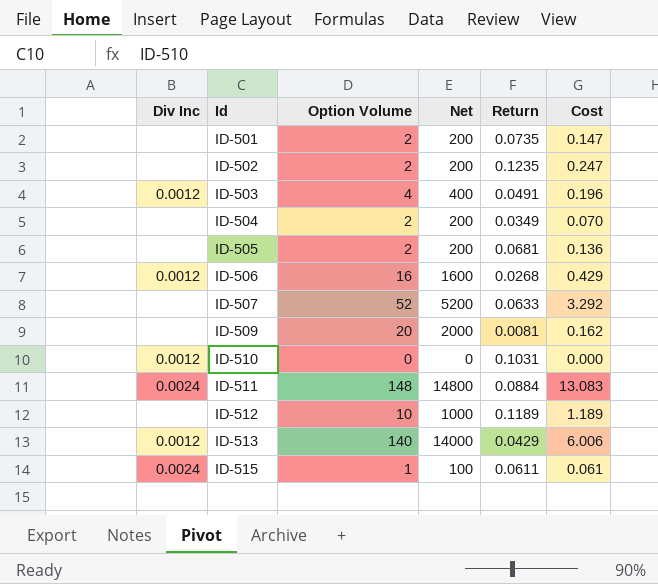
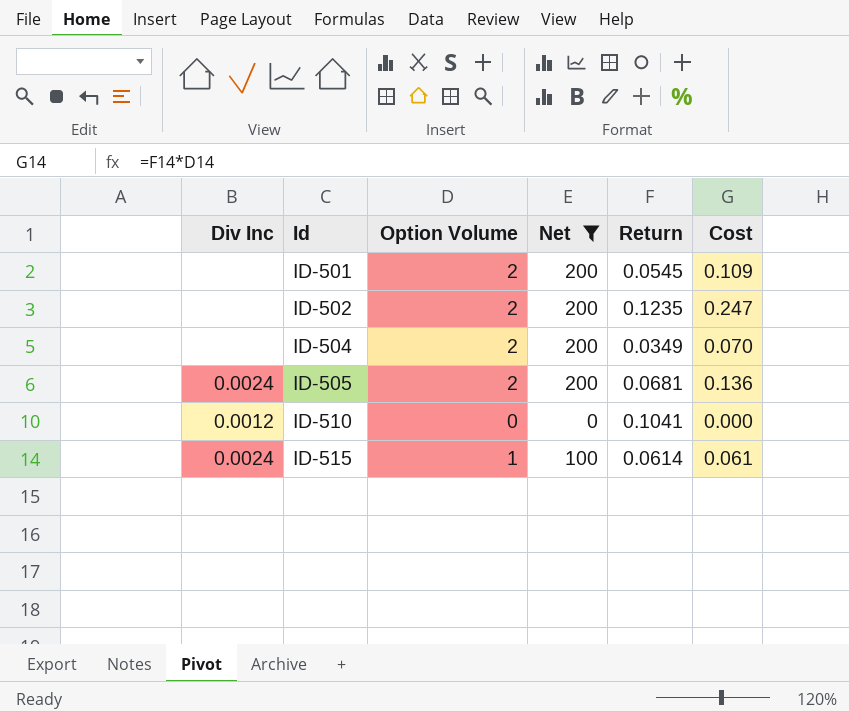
filter: none -> Net <= 200
ID-501 | Return: 0.0735 -> 0.0545
ID-501 | Cost: 0.147 -> 0.109
ID-505 | Div Inc: none -> 0.0024
ID-510 | Return: 0.1031 -> 0.1041
ID-515 | Return: 0.0611 -> 0.0614

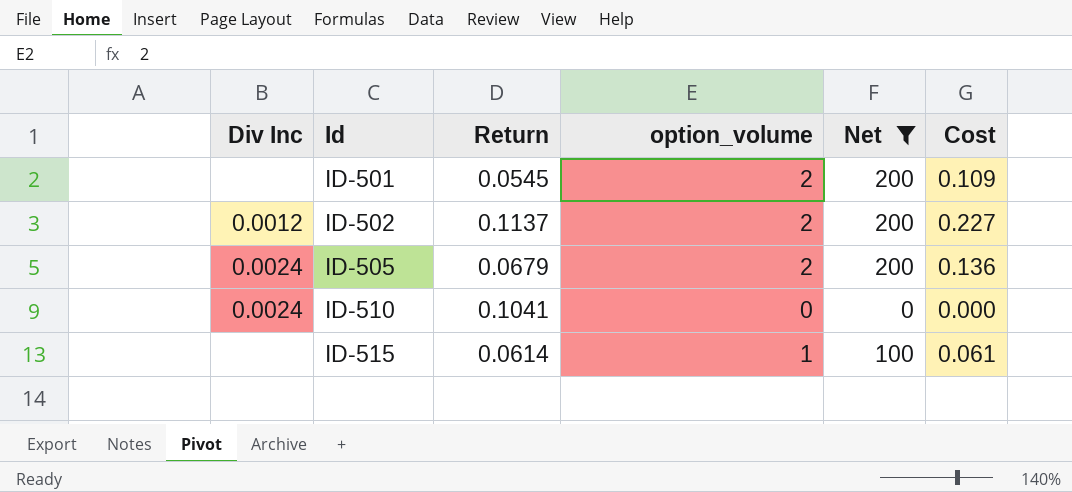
column Return | position: 5 -> 3
column name: Option Volume -> option_volume
row ID-504: none | 2 | 200 | 0.0349 | 0.070 -> none
ID-502 | Div Inc: none -> 0.0012
ID-502 | Return: 0.1235 -> 0.1137
ID-502 | Cost: 0.247 -> 0.227
ID-505 | Return: 0.0681 -> 0.0679
ID-510 | Div Inc: 0.0012 -> 0.0024
ID-515 | Div Inc: 0.0024 -> none

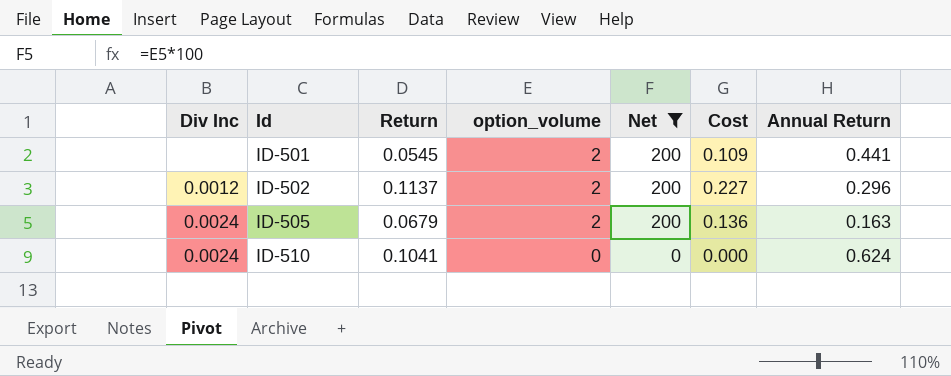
column Annual Return | position: none -> 7
row ID-515: none | 0.0614 | 1 | 100 | 0.061 -> none

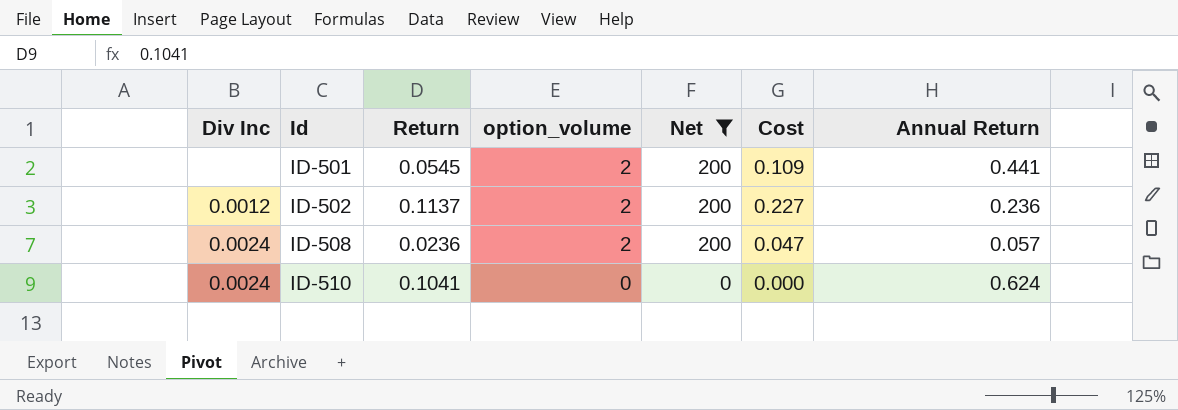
row ID-505: 0.0024 | 0.0679 | 2 | 200 | 0.136 | 0.163 -> none
ID-502 | Annual Return: 0.296 -> 0.236
row ID-508: none -> 0.0024 | 0.0236 | 2 | 200 | 0.047 | 0.057

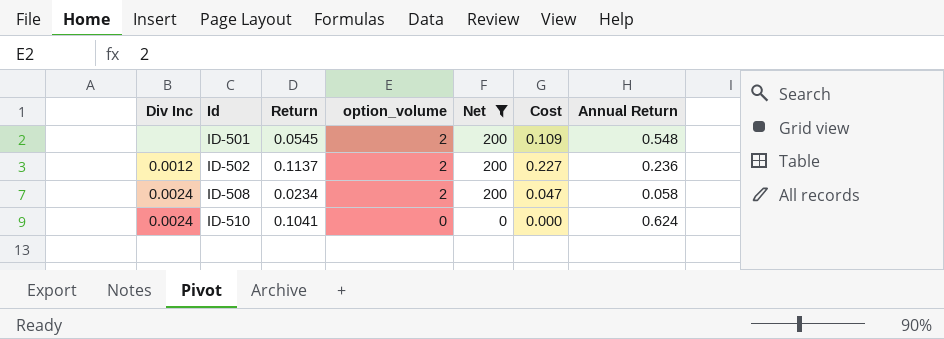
ID-501 | Annual Return: 0.441 -> 0.548
ID-508 | Return: 0.0236 -> 0.0234
ID-508 | Annual Return: 0.057 -> 0.058

